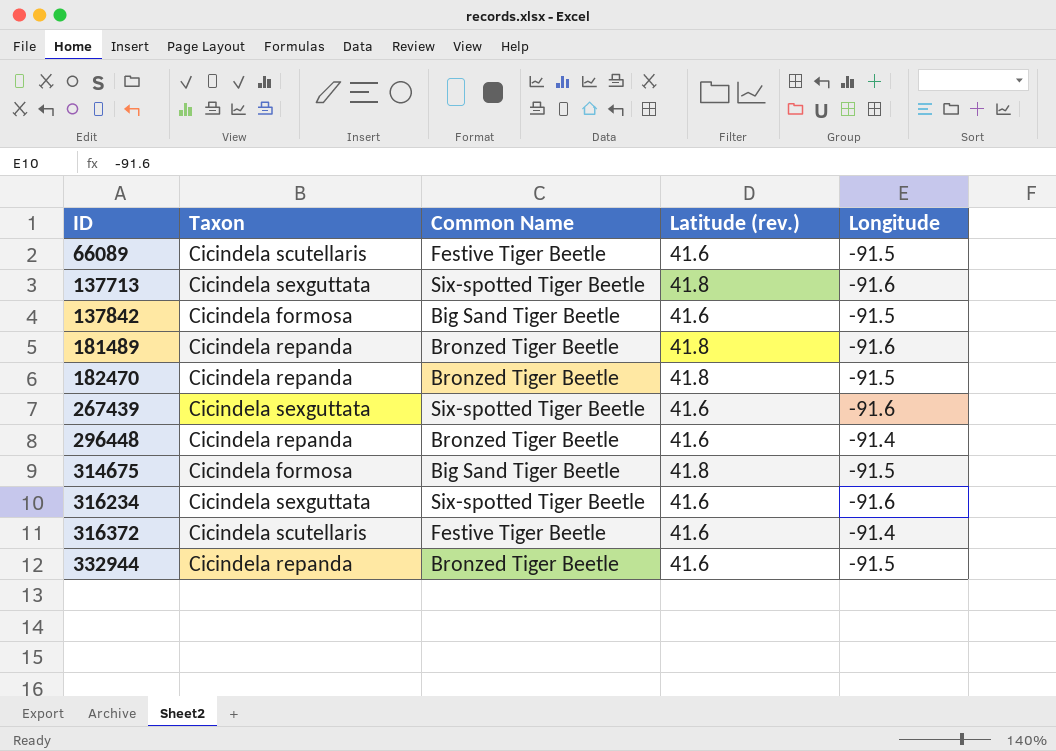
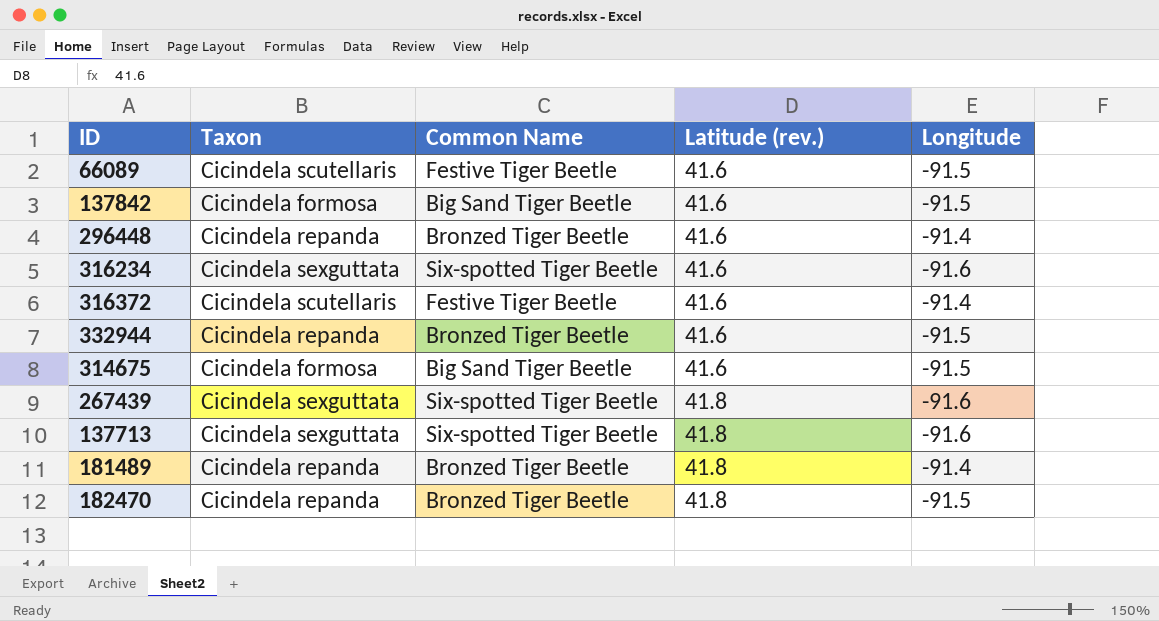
row order: ID ascending -> Latitude (rev.) ascending
314675 | Latitude (rev.): 41.8 -> 41.6
267439 | Latitude (rev.): 41.6 -> 41.8
181489 | Longitude: -91.6 -> -91.4

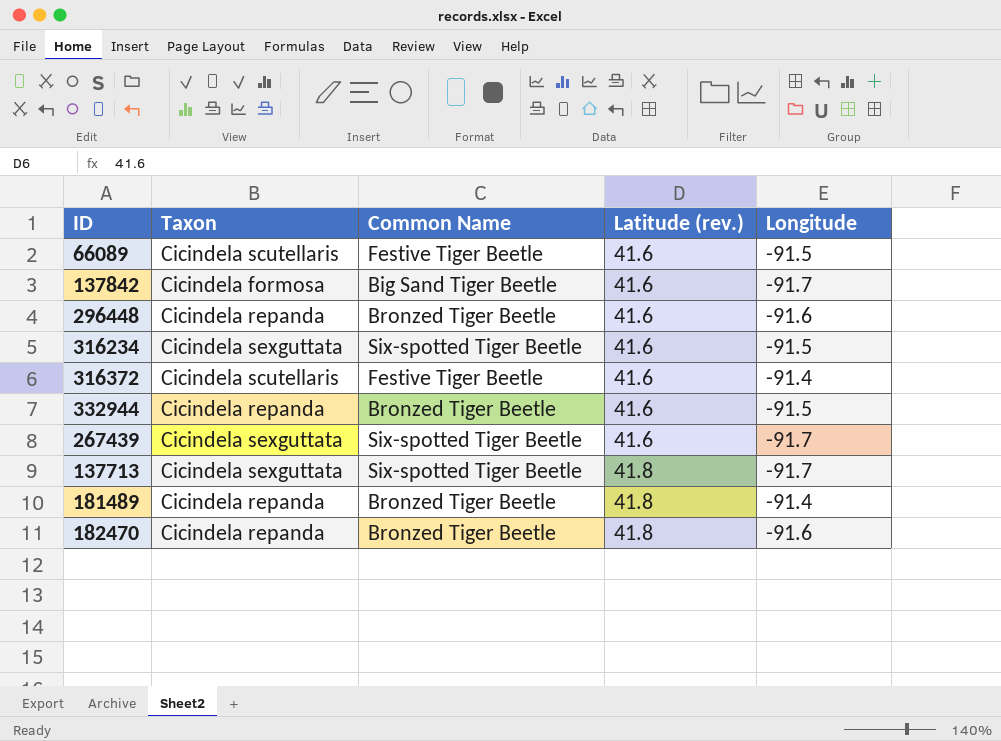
row 314675: Cicindela formosa | Big Sand Tiger Beetle | 41.6 | -91.5 -> none
137842 | Longitude: -91.5 -> -91.7
296448 | Longitude: -91.4 -> -91.6
316234 | Longitude: -91.6 -> -91.5
267439 | Latitude (rev.): 41.8 -> 41.6
267439 | Longitude: -91.6 -> -91.7
137713 | Longitude: -91.6 -> -91.7
182470 | Longitude: -91.5 -> -91.6

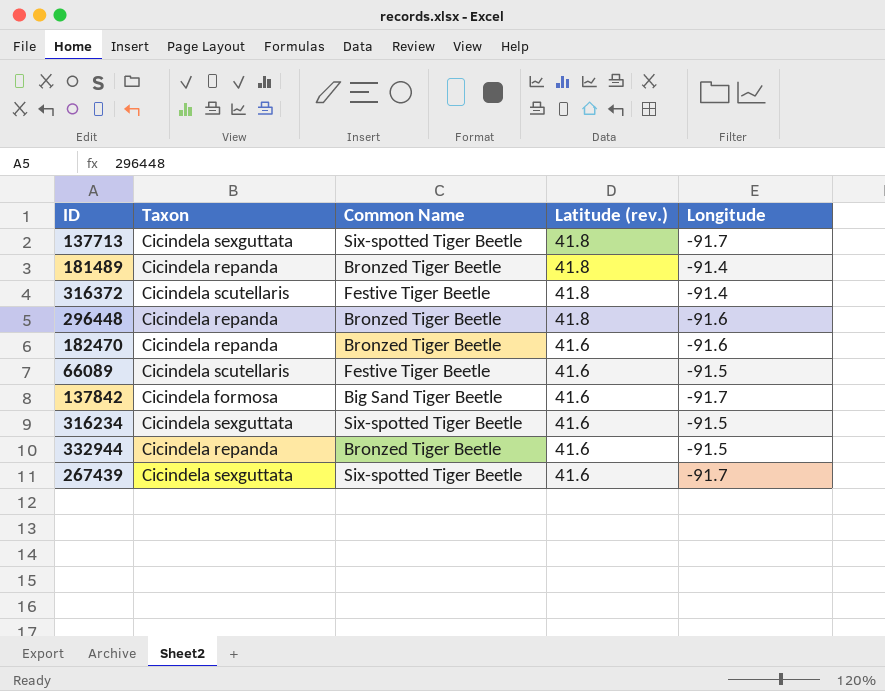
row order: Latitude (rev.) ascending -> Latitude (rev.) descending
316372 | Latitude (rev.): 41.6 -> 41.8
296448 | Latitude (rev.): 41.6 -> 41.8
182470 | Latitude (rev.): 41.8 -> 41.6

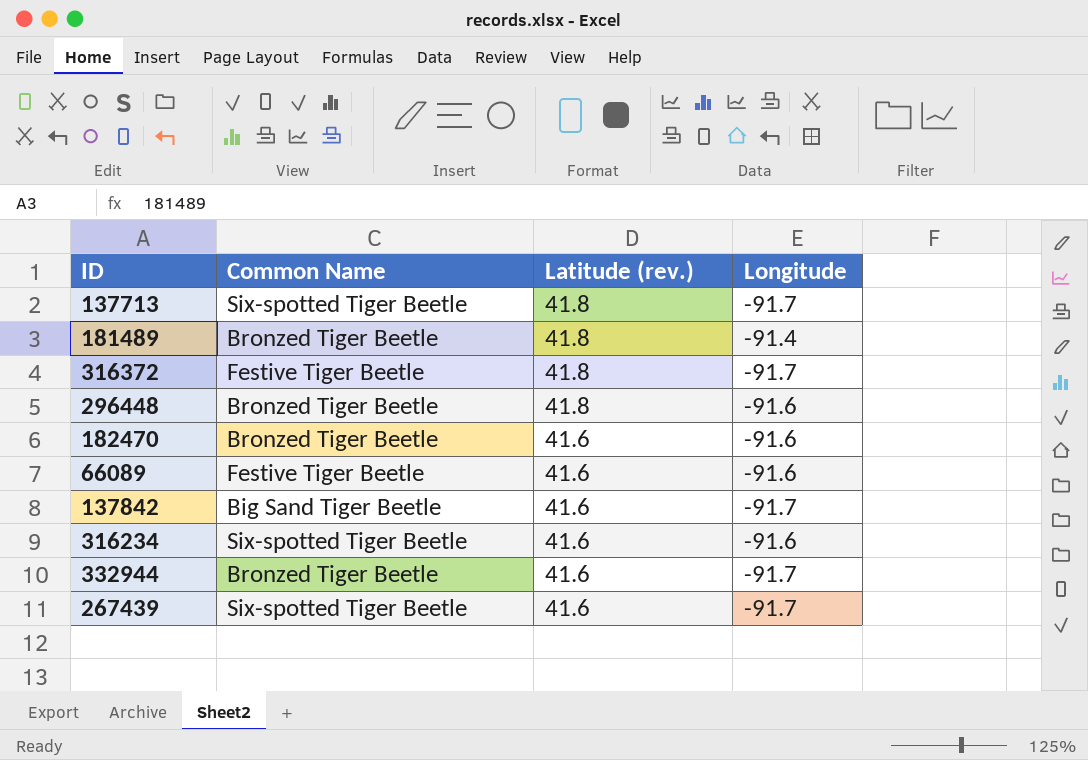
column Taxon | position: 2 -> none
316372 | Longitude: -91.4 -> -91.7
66089 | Longitude: -91.5 -> -91.6
316234 | Longitude: -91.5 -> -91.6
332944 | Longitude: -91.5 -> -91.7

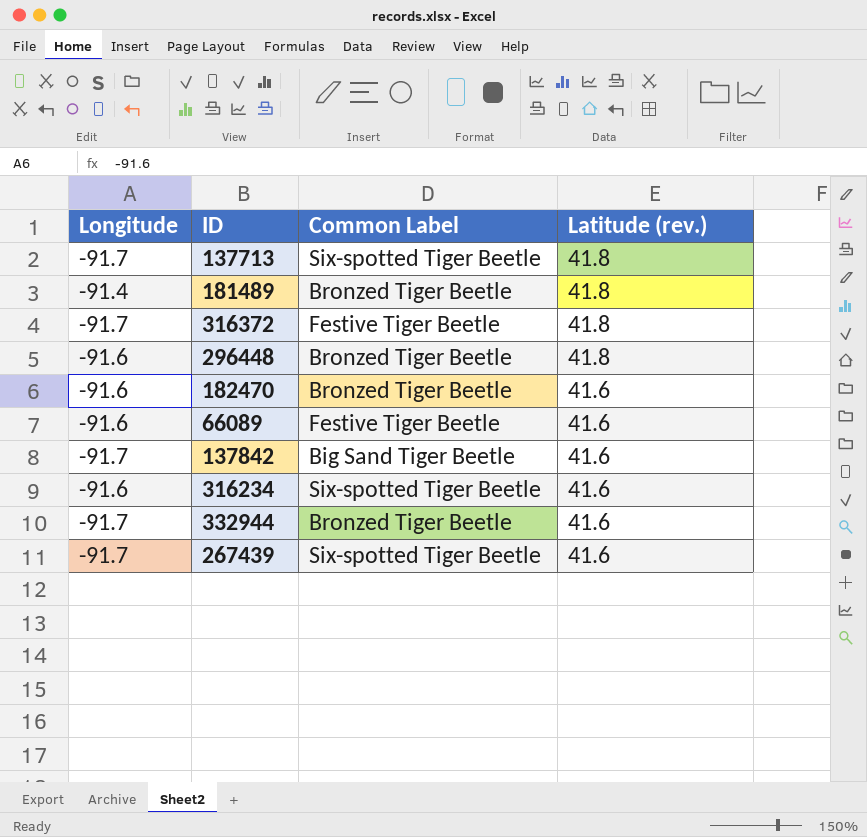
column Longitude | position: 4 -> 1
column name: Common Name -> Common Label

